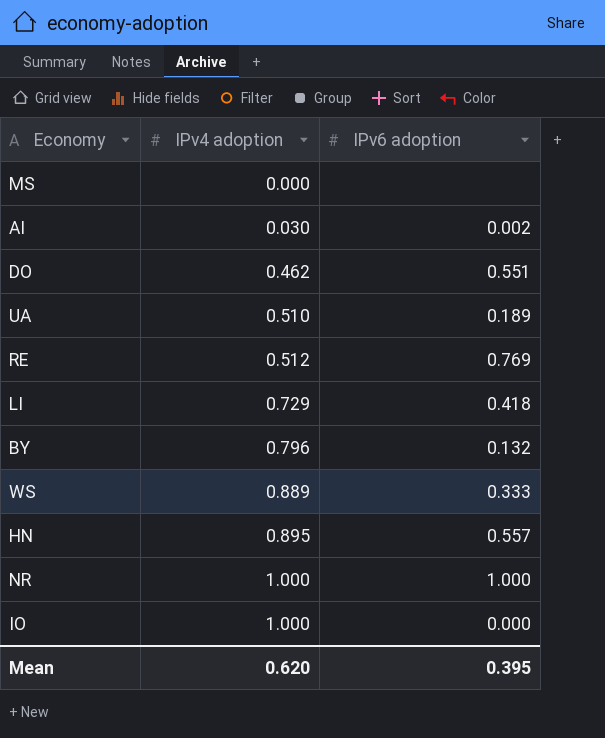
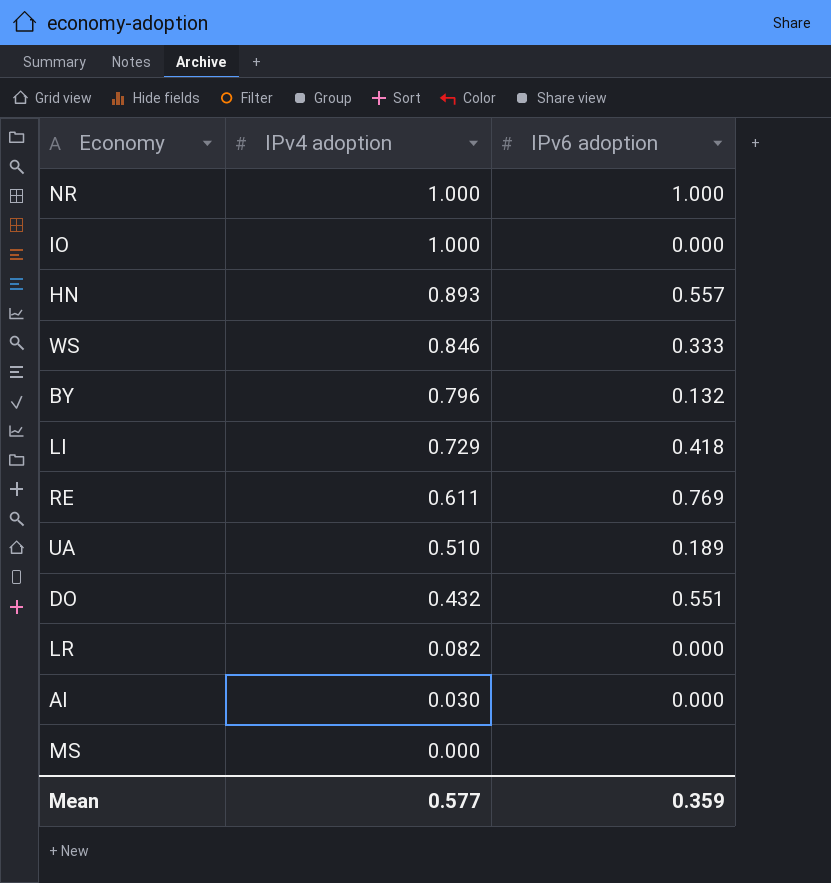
row order: IPv4 adoption ascending -> IPv4 adoption descending
HN | IPv4 adoption: 0.895 -> 0.893
WS | IPv4 adoption: 0.889 -> 0.846
RE | IPv4 adoption: 0.512 -> 0.611
DO | IPv4 adoption: 0.462 -> 0.432
row LR: none -> 0.082 | 0.000
AI | IPv6 adoption: 0.002 -> 0.000
Mean | IPv4 adoption: 0.620 -> 0.577
Mean | IPv6 adoption: 0.395 -> 0.359

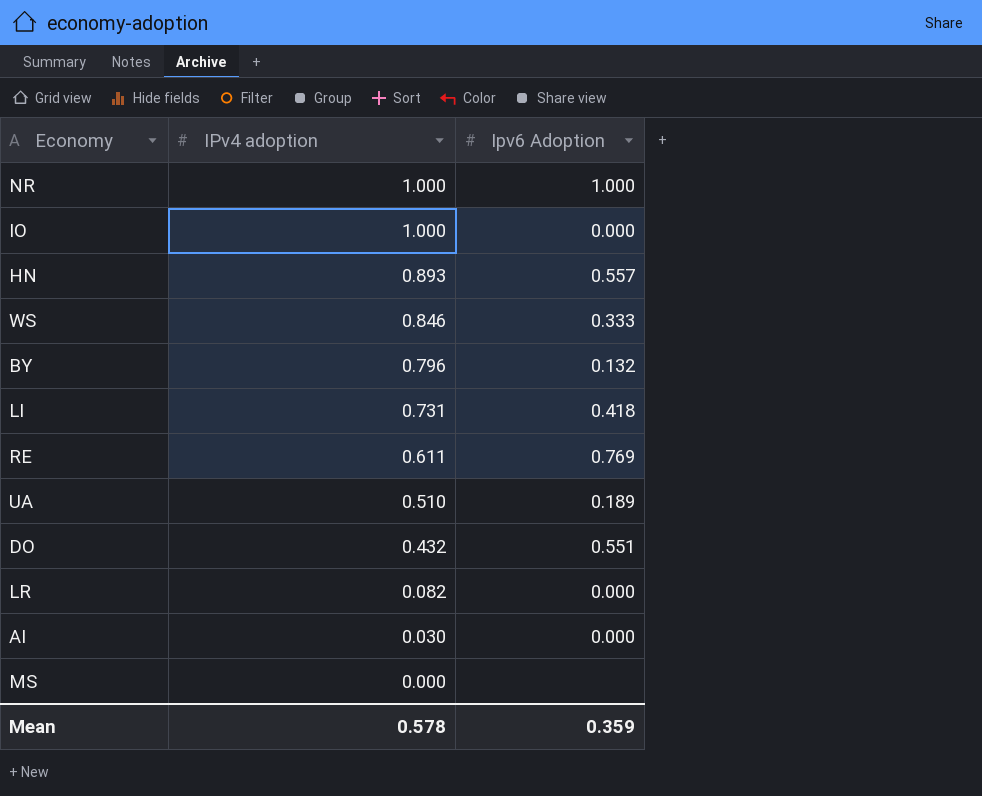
column name: IPv6 adoption -> Ipv6 Adoption
LI | IPv4 adoption: 0.729 -> 0.731
Mean | IPv4 adoption: 0.577 -> 0.578

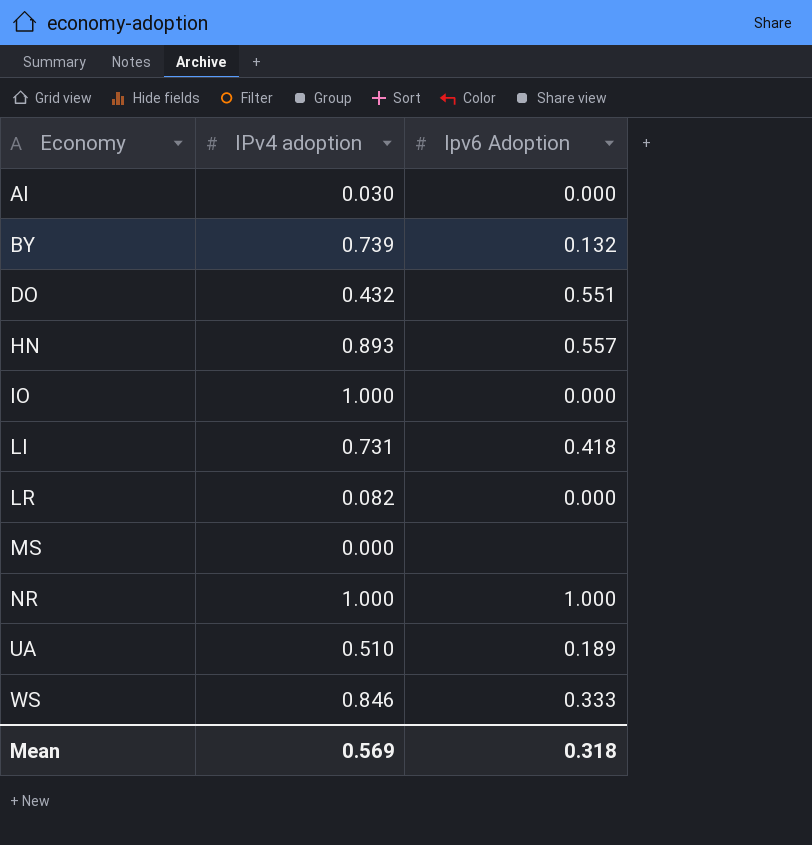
row order: IPv4 adoption descending -> Economy ascending
row RE: 0.611 | 0.769 -> none
BY | IPv4 adoption: 0.796 -> 0.739
Mean | IPv4 adoption: 0.578 -> 0.569
Mean | Ipv6 Adoption: 0.359 -> 0.318

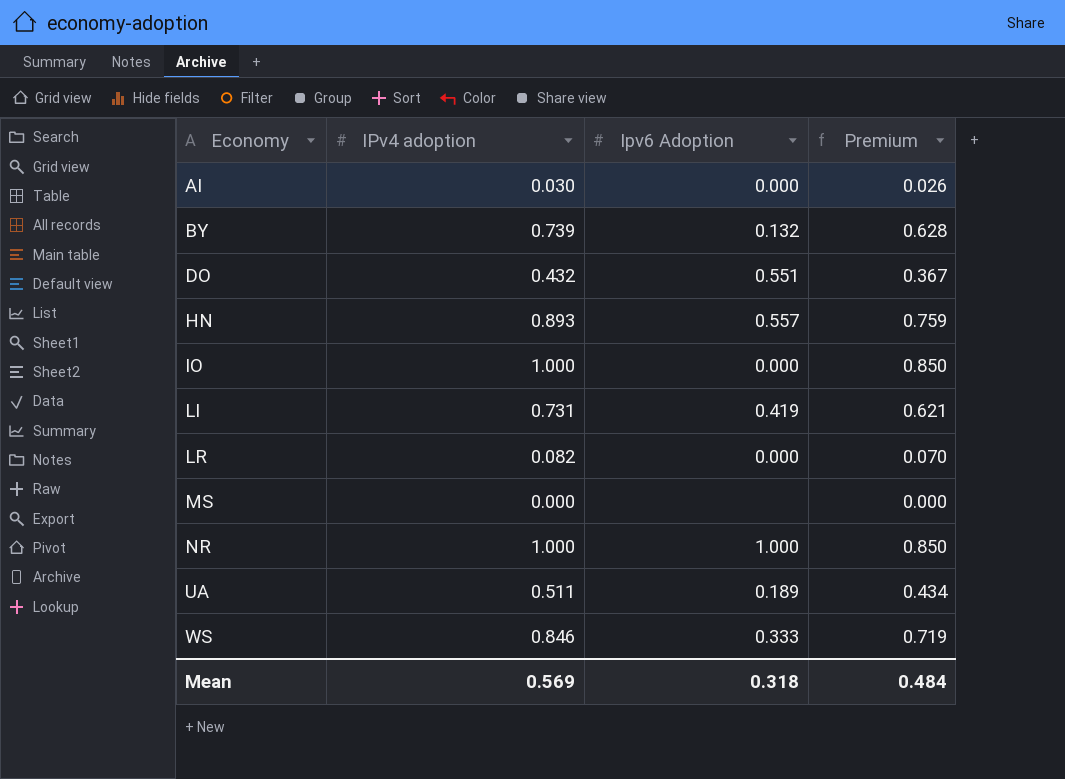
column Premium | formula: none -> [IPv4 adoption] * 0.85
LI | Ipv6 Adoption: 0.418 -> 0.419
UA | IPv4 adoption: 0.510 -> 0.511

